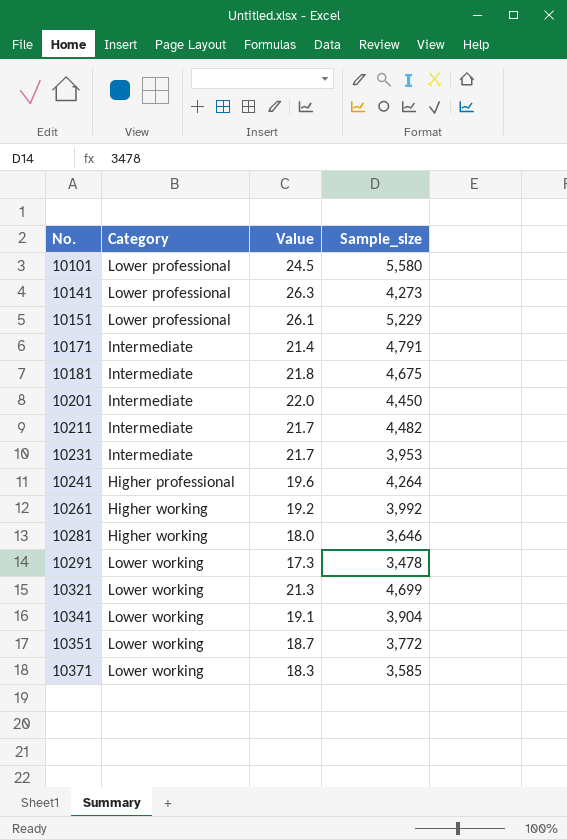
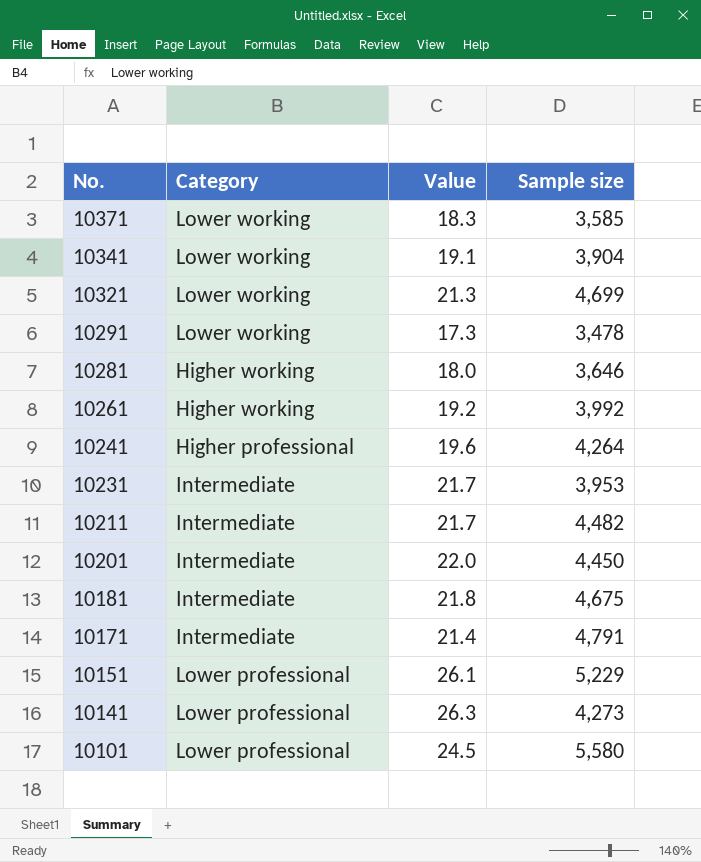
row order: No. ascending -> No. descending
column name: Sample_size -> Sample size
row 10351: Lower working | 18.7 | 3,772 -> none

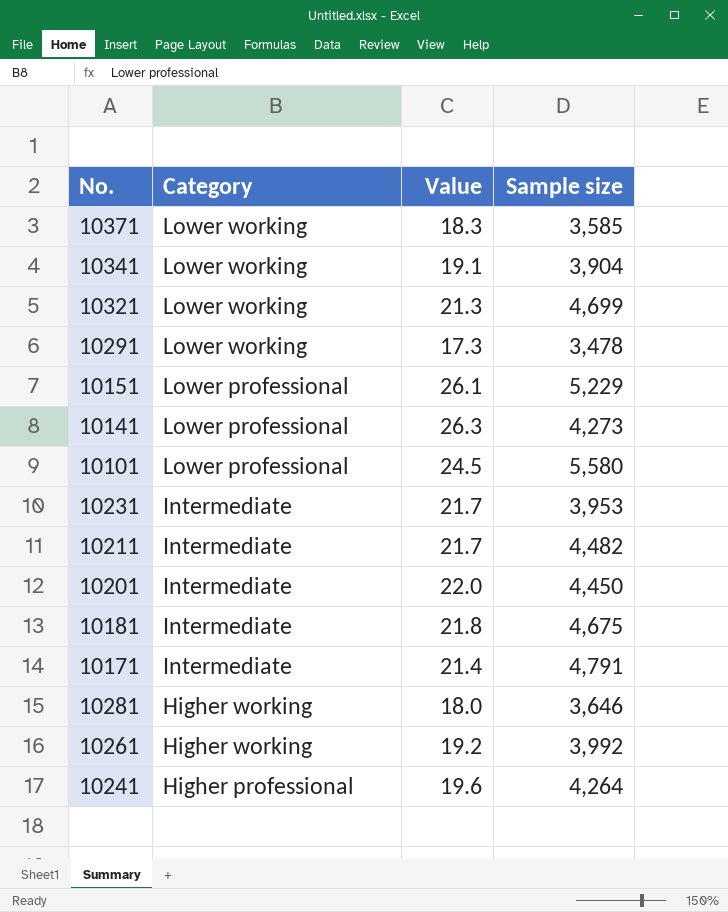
row order: No. descending -> Category descending

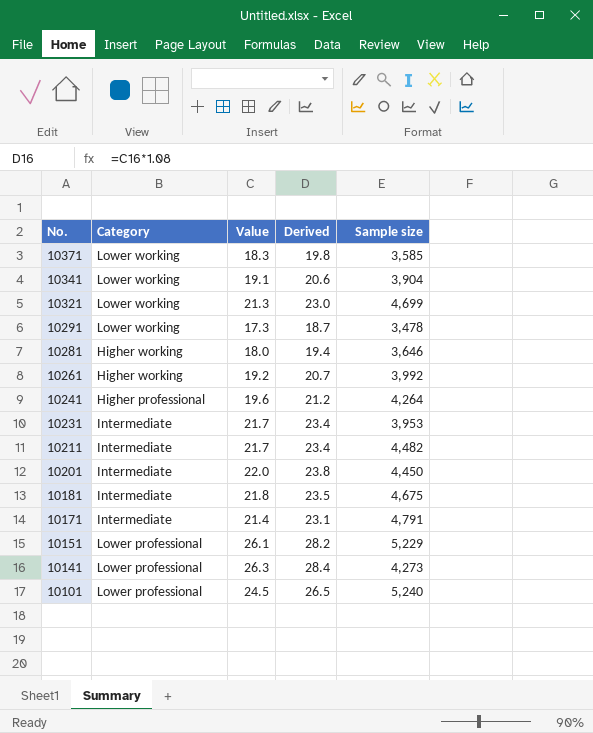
row order: Category descending -> No. descending
column Derived | formula: none -> [Value] * 1.08
10101 | Sample size: 5,580 -> 5,240

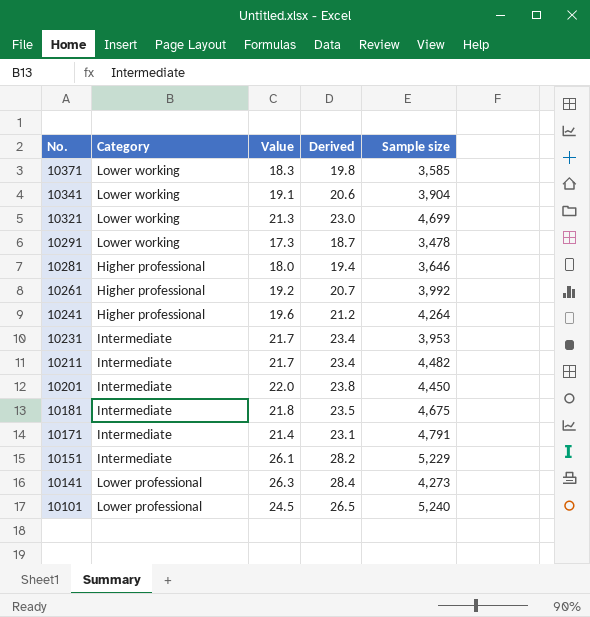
10281 | Category: Higher working -> Higher professional
10261 | Category: Higher working -> Higher professional
10151 | Category: Lower professional -> Intermediate

